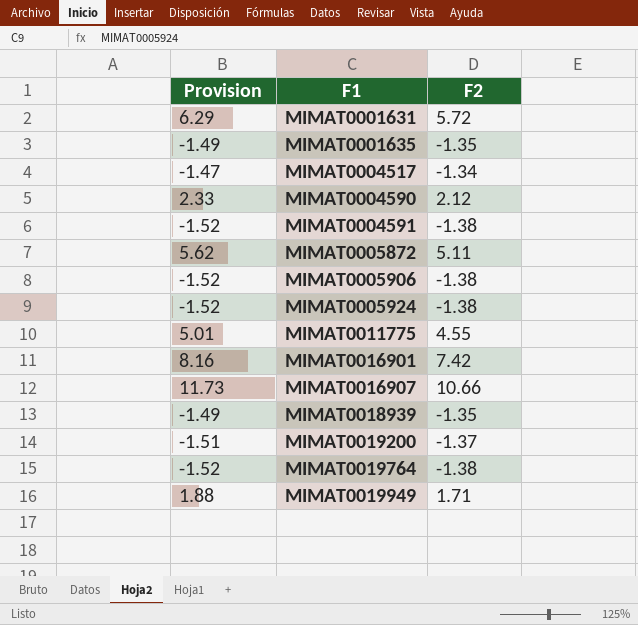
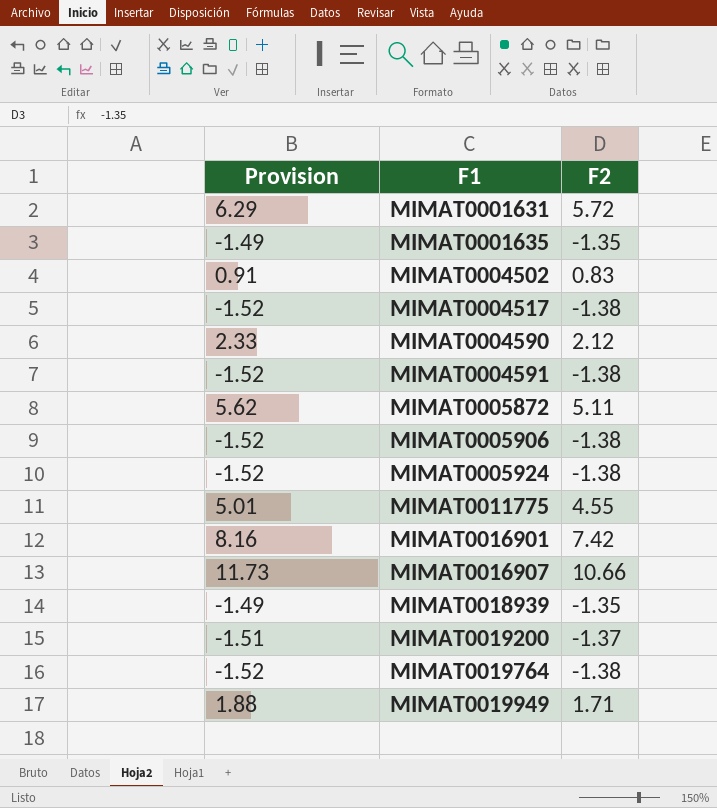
row MIMAT0004502: none -> 0.91 | 0.83
MIMAT0004517 | Provision: -1.47 -> -1.52
MIMAT0004517 | F2: -1.34 -> -1.38

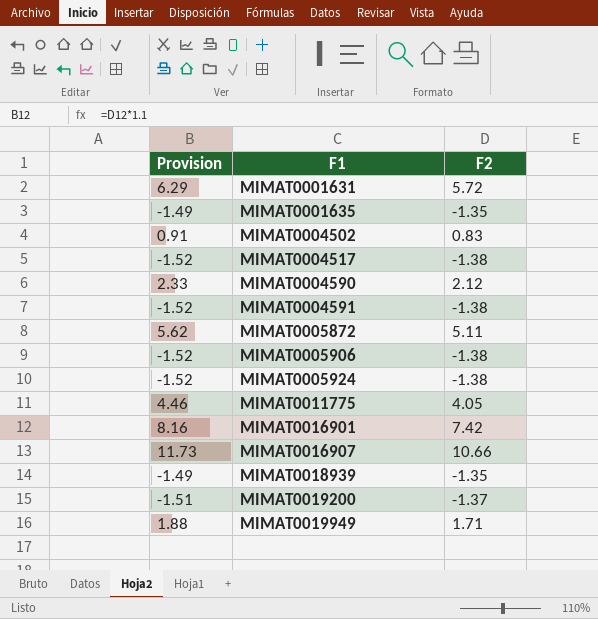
row MIMAT0019764: -1.52 | -1.38 -> none
MIMAT0011775 | Provision: 5.01 -> 4.46
MIMAT0011775 | F2: 4.55 -> 4.05

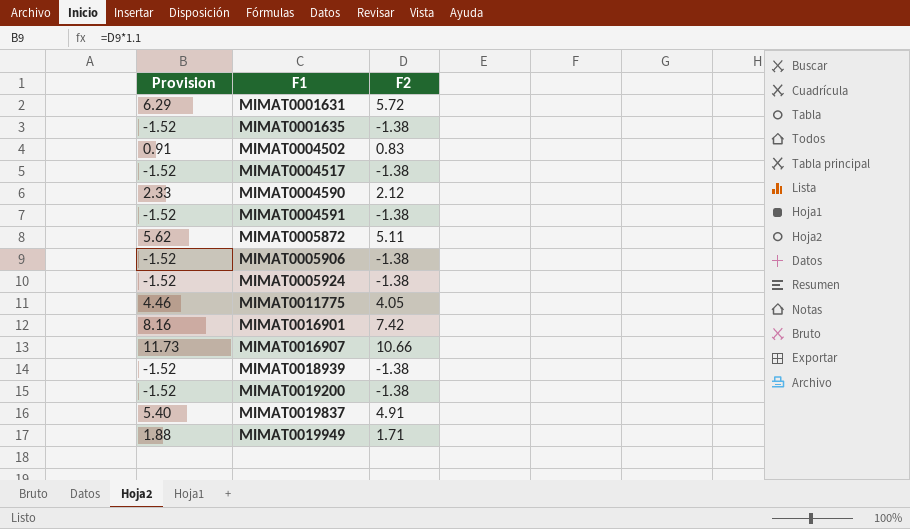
MIMAT0001635 | Provision: -1.49 -> -1.52
MIMAT0001635 | F2: -1.35 -> -1.38
MIMAT0018939 | Provision: -1.49 -> -1.52
MIMAT0018939 | F2: -1.35 -> -1.38
MIMAT0019200 | Provision: -1.51 -> -1.52
MIMAT0019200 | F2: -1.37 -> -1.38
row MIMAT0019837: none -> 5.40 | 4.91

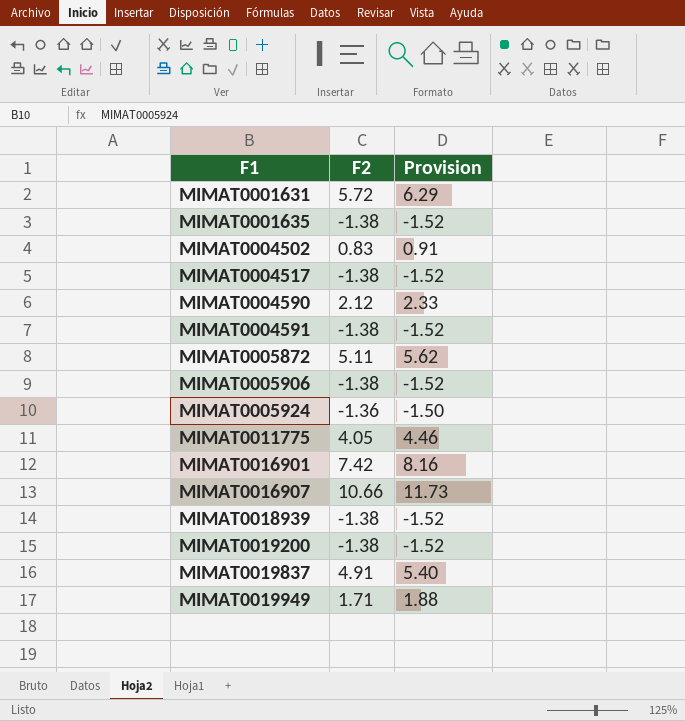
column Provision | position: 1 -> 3
MIMAT0005924 | F2: -1.38 -> -1.36
MIMAT0005924 | Provision: -1.52 -> -1.50

